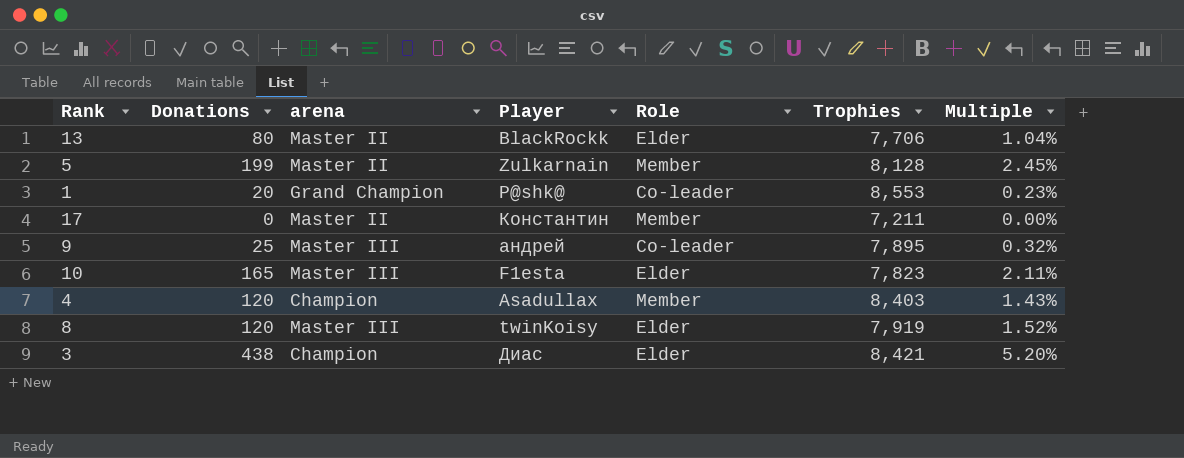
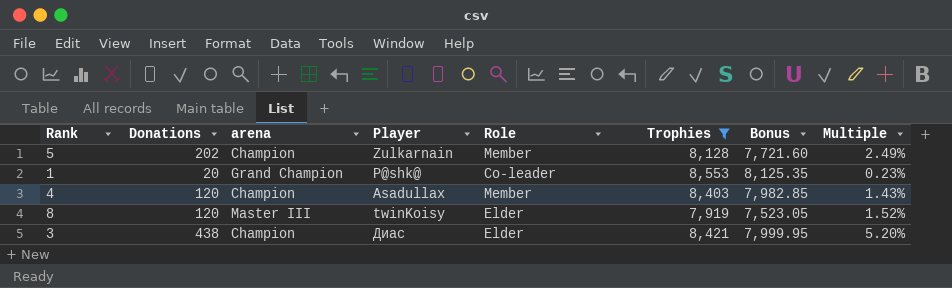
filter: none -> Trophies >= 7,919
column Bonus | formula: none -> [Trophies] * 0.95
5 | Donations: 199 -> 202
5 | arena: Master II -> Champion
5 | Multiple: 2.45% -> 2.49%

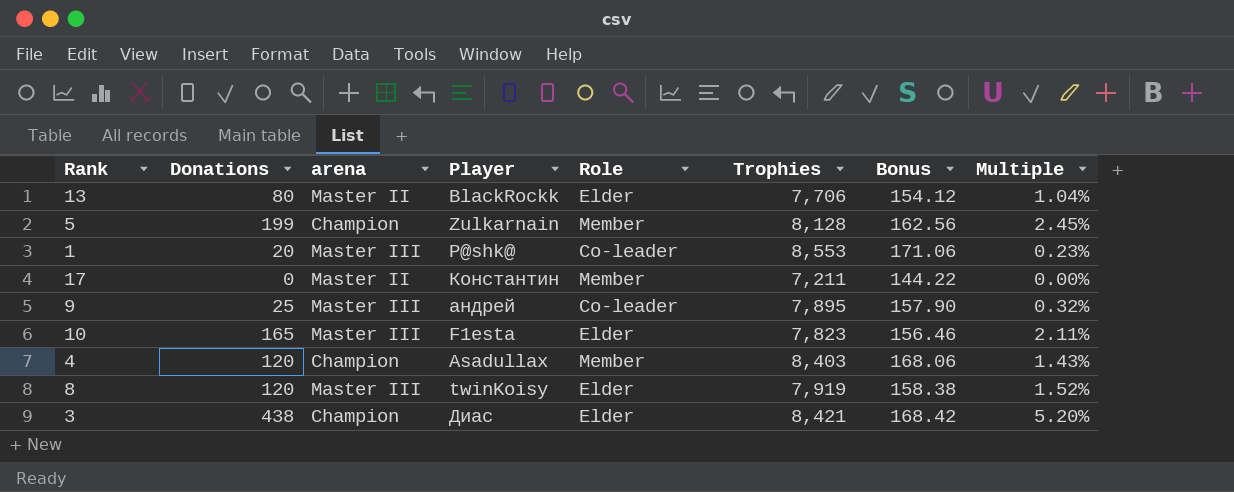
filter: Trophies >= 7,919 -> none
column Bonus | formula: [Trophies] * 0.95 -> [Trophies] * 0.02
5 | Donations: 202 -> 199
5 | Multiple: 2.49% -> 2.45%
1 | arena: Grand Champion -> Master III

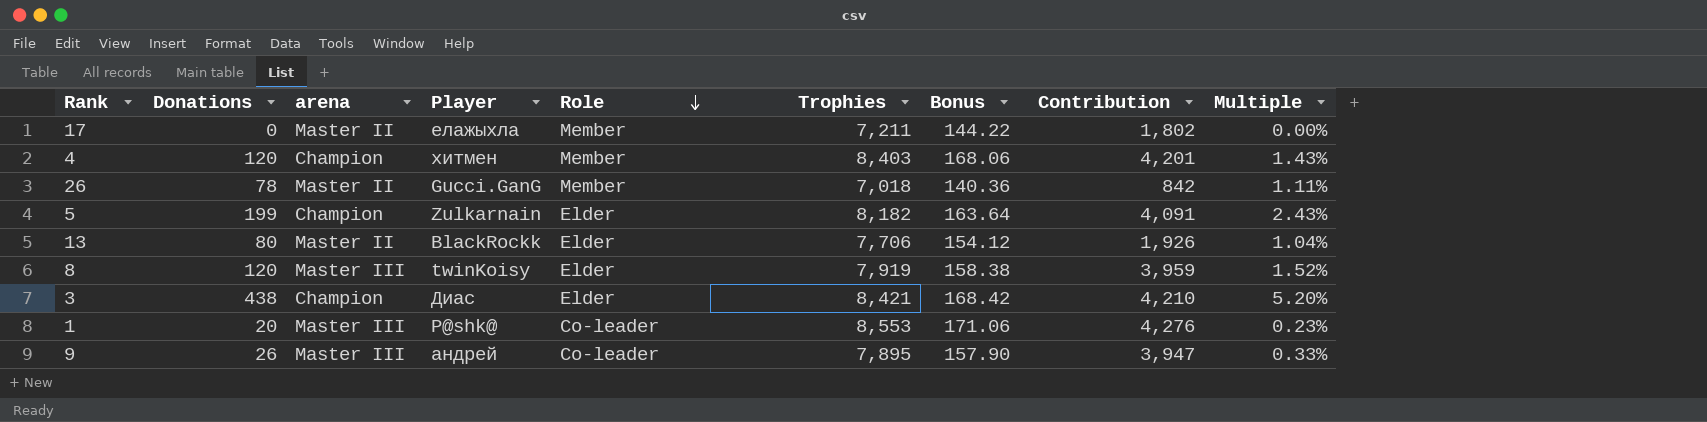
row order: none -> Role descending
column Contribution | position: none -> 8
row 10: 165 | Master III | F1esta | Elder | 7,823 | 156.46 | 2.11% -> none
17 | Player: Константин -> елажыхла
4 | Player: Asadullax -> хитмен
row 26: none -> 78 | Master II | Gucci.GanG | Member | 7,018 | 140.36 | 842 | 1.11%
5 | Role: Member -> Elder
5 | Trophies: 8,128 -> 8,182
5 | Bonus: 162.56 -> 163.64
5 | Multiple: 2.45% -> 2.43%
9 | Donations: 25 -> 26
9 | Multiple: 0.32% -> 0.33%

